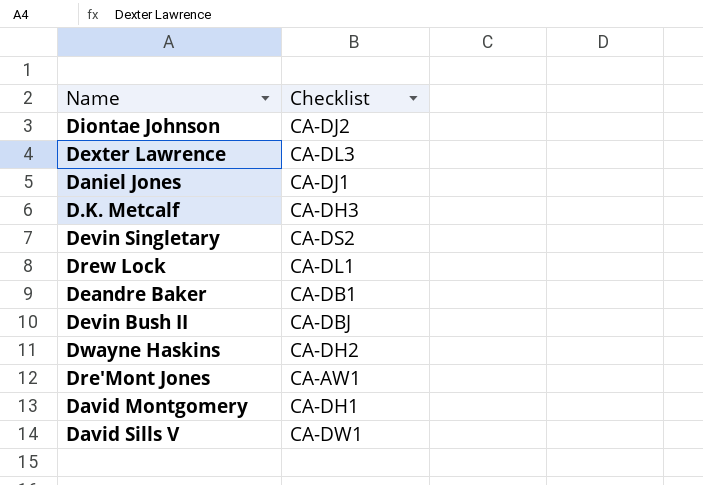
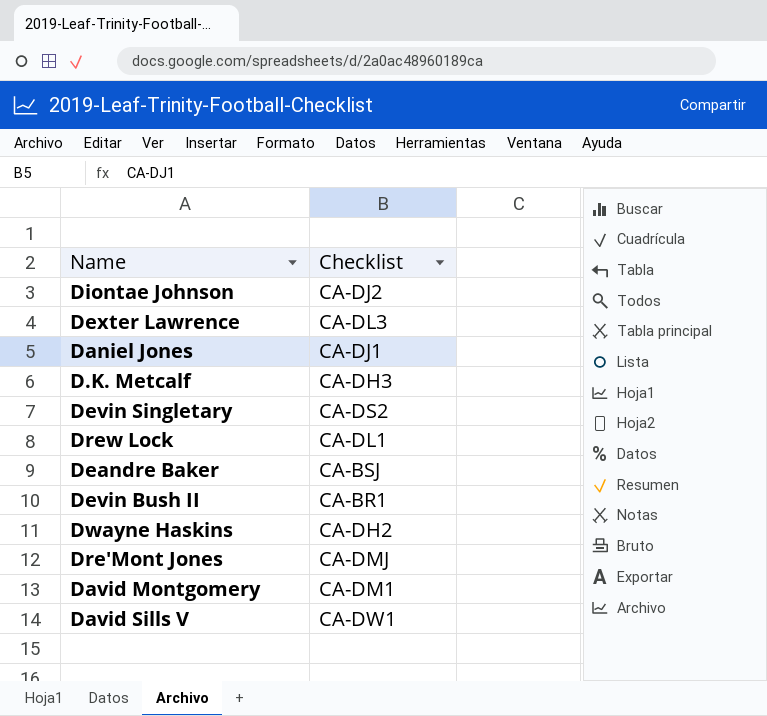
Deandre Baker | Checklist: CA-DB1 -> CA-BSJ
Devin Bush II | Checklist: CA-DBJ -> CA-BR1
Dre'Mont Jones | Checklist: CA-AW1 -> CA-DMJ
David Montgomery | Checklist: CA-DH1 -> CA-DM1

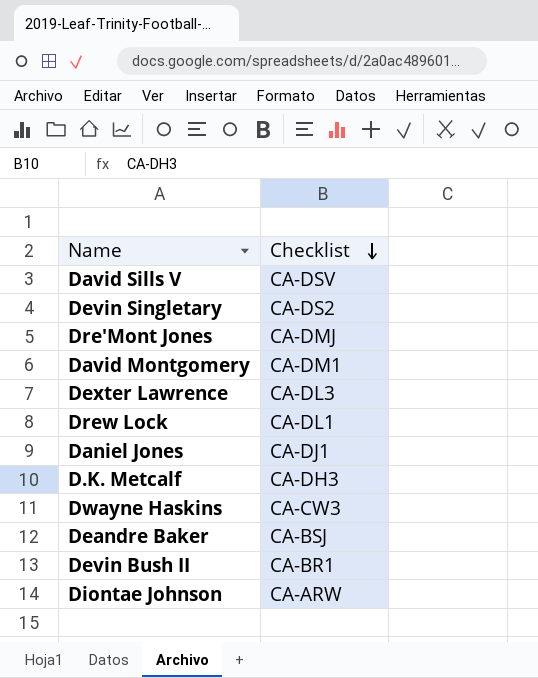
row order: none -> Checklist descending
David Sills V | Checklist: CA-DW1 -> CA-DSV
Dwayne Haskins | Checklist: CA-DH2 -> CA-CW3
Diontae Johnson | Checklist: CA-DJ2 -> CA-ARW

